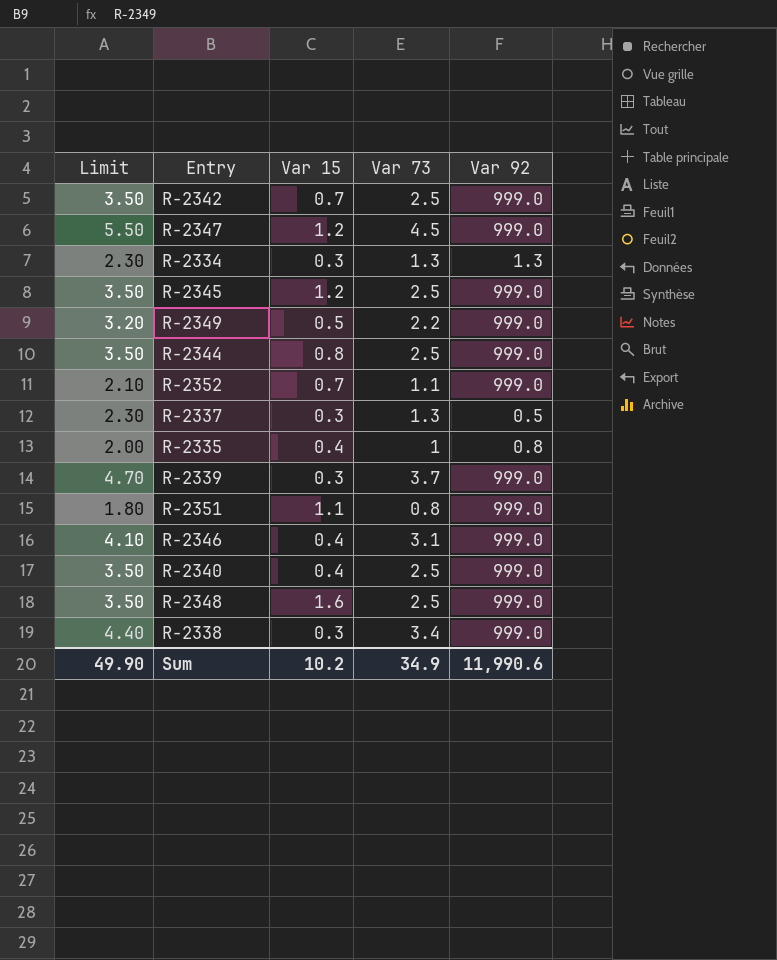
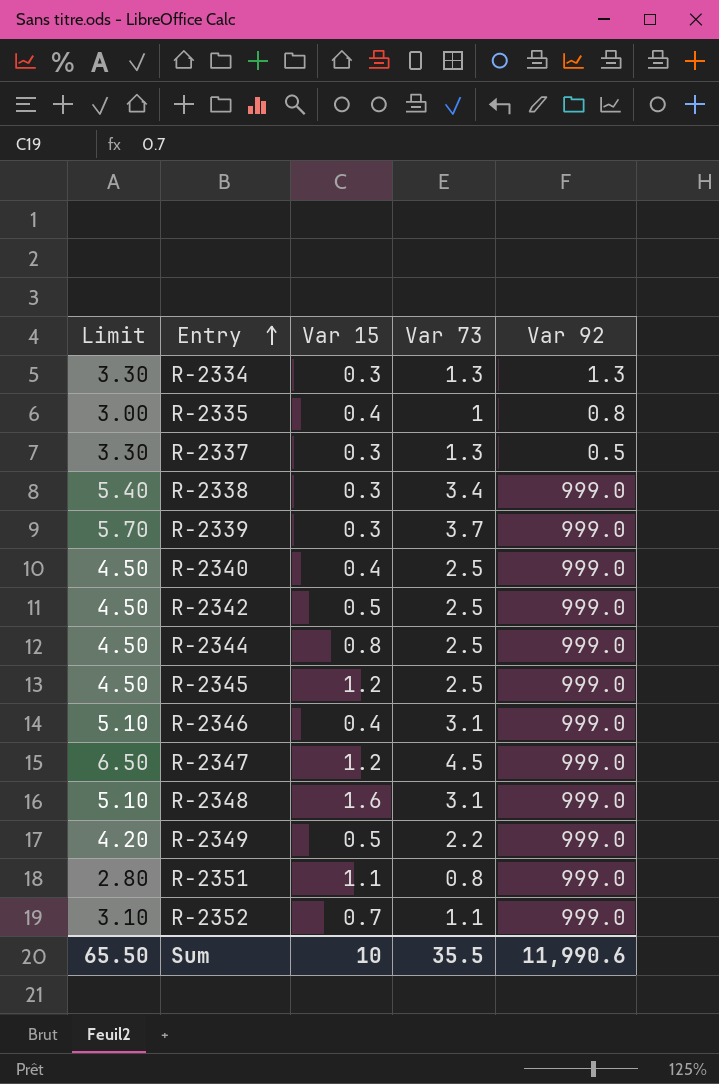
row order: none -> Entry ascending
column Limit | formula: [Var 73] + 1 -> [Var 73] + 2
R-2342 | Var 15: 0.7 -> 0.5
R-2348 | Var 73: 2.5 -> 3.1
Sum | Limit: 49.90 -> 65.50
Sum | Var 15: 10.2 -> 10
Sum | Var 73: 34.9 -> 35.5

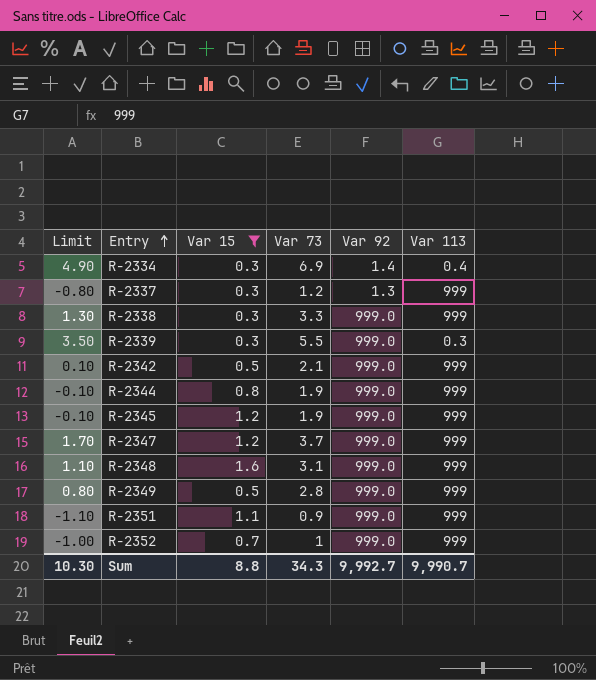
filter: none -> Var 15 != 0.4
column Limit | formula: [Var 73] + 2 -> [Var 73] - 2
column Var 113 | position: none -> 6
R-2334 | Var 73: 1.3 -> 6.9
R-2334 | Var 92: 1.3 -> 1.4
R-2337 | Var 73: 1.3 -> 1.2
R-2337 | Var 92: 0.5 -> 1.3
R-2338 | Var 73: 3.4 -> 3.3
R-2339 | Var 73: 3.7 -> 5.5
R-2342 | Var 73: 2.5 -> 2.1
R-2344 | Var 73: 2.5 -> 1.9
R-2345 | Var 73: 2.5 -> 1.9
R-2347 | Var 73: 4.5 -> 3.7
R-2349 | Var 73: 2.2 -> 2.8
R-2351 | Var 73: 0.8 -> 0.9
R-2352 | Var 73: 1.1 -> 1
Sum | Limit: 65.50 -> 10.30
Sum | Var 15: 10 -> 8.8
Sum | Var 73: 35.5 -> 34.3
Sum | Var 92: 11,990.6 -> 9,992.7

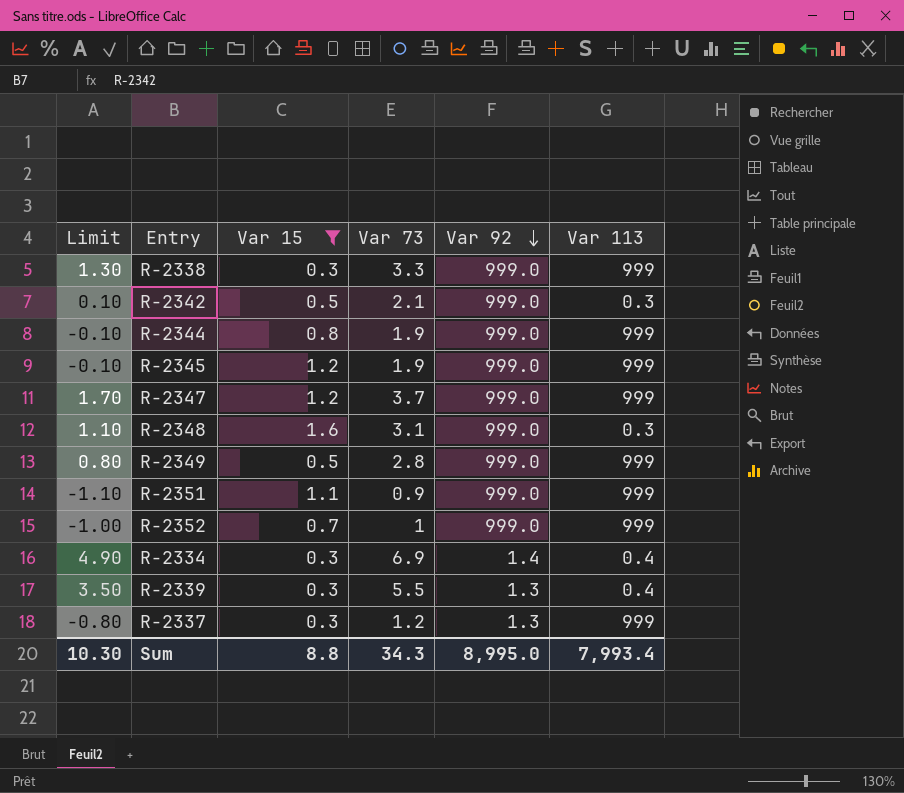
row order: Entry ascending -> Var 92 descending
R-2342 | Var 113: 999 -> 0.3
R-2348 | Var 113: 999 -> 0.3
R-2339 | Var 92: 999.0 -> 1.3
R-2339 | Var 113: 0.3 -> 0.4
Sum | Var 92: 9,992.7 -> 8,995.0
Sum | Var 113: 9,990.7 -> 7,993.4

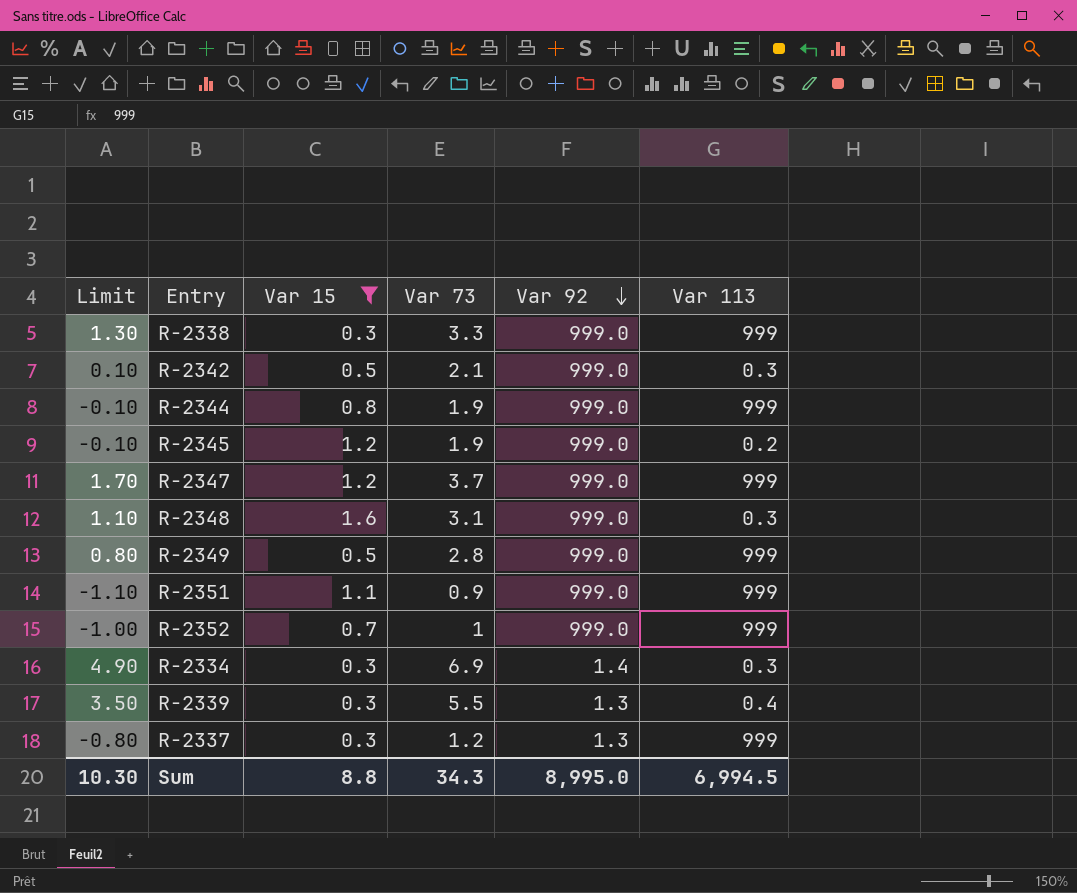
R-2345 | Var 113: 999 -> 0.2
R-2334 | Var 113: 0.4 -> 0.3
Sum | Var 113: 7,993.4 -> 6,994.5

